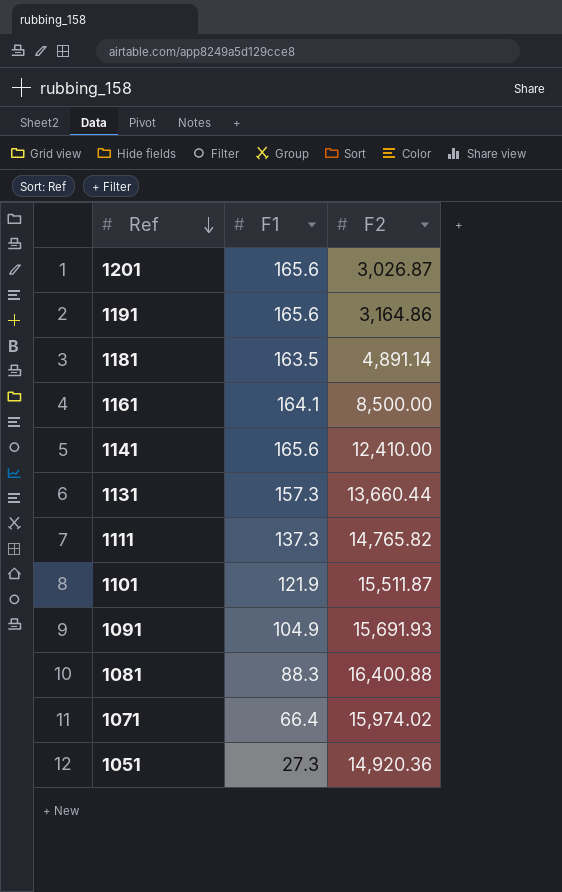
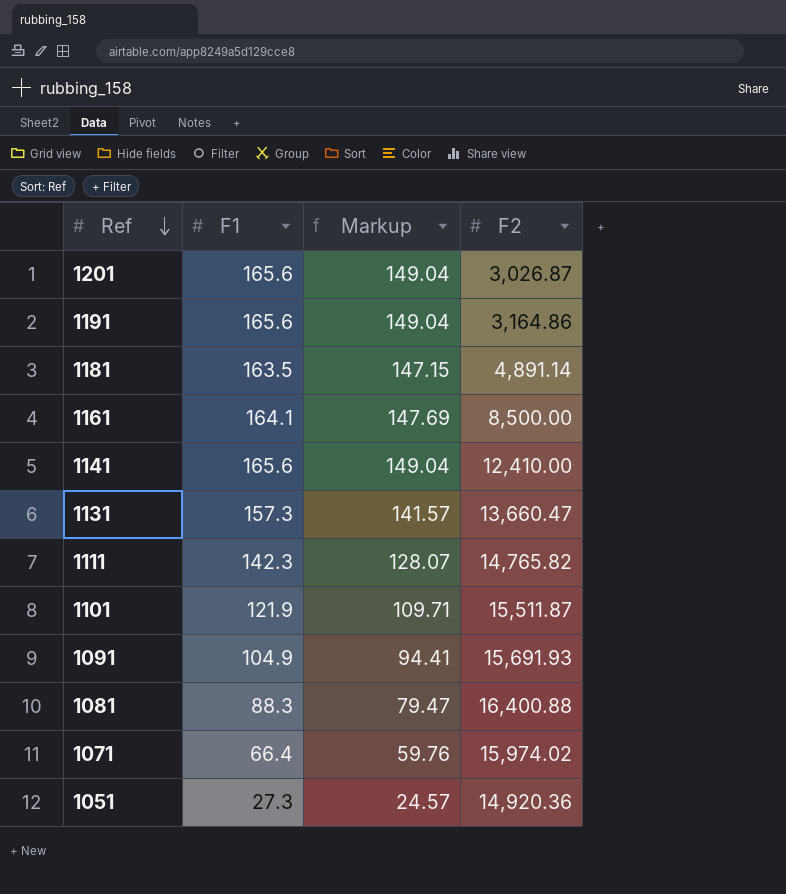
column Markup | formula: none -> [F1] * 0.9
1131 | F2: 13,660.44 -> 13,660.47
1111 | F1: 137.3 -> 142.3

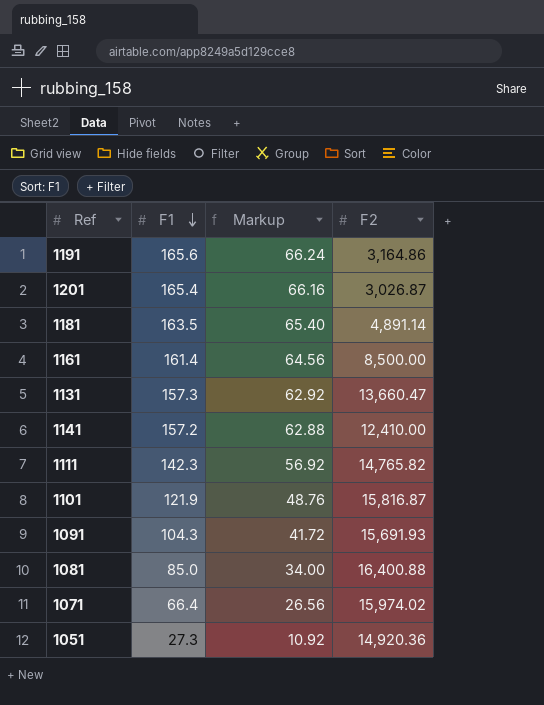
row order: Ref descending -> F1 descending
column Markup | formula: [F1] * 0.9 -> [F1] * 0.4
1201 | F1: 165.6 -> 165.4
1161 | F1: 164.1 -> 161.4
1141 | F1: 165.6 -> 157.2
1101 | F2: 15,511.87 -> 15,816.87
1091 | F1: 104.9 -> 104.3
1081 | F1: 88.3 -> 85.0

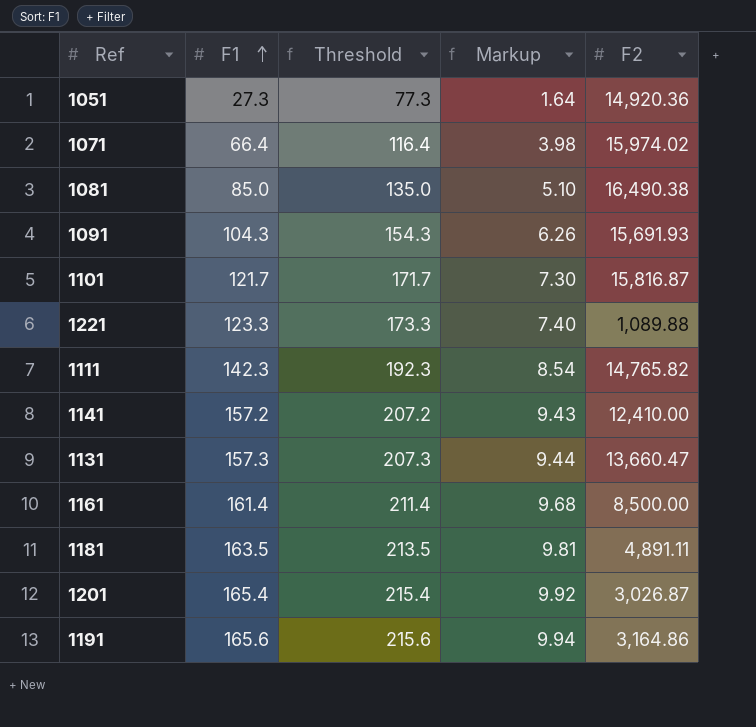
row order: F1 descending -> F1 ascending
column Threshold | formula: none -> [F1] + 50
column Markup | formula: [F1] * 0.4 -> [F1] * 0.06
1081 | F2: 16,400.88 -> 16,490.38
1101 | F1: 121.9 -> 121.7
row 1221: none -> 123.3 | 173.3 | 7.40 | 1,089.88
1181 | F2: 4,891.14 -> 4,891.11

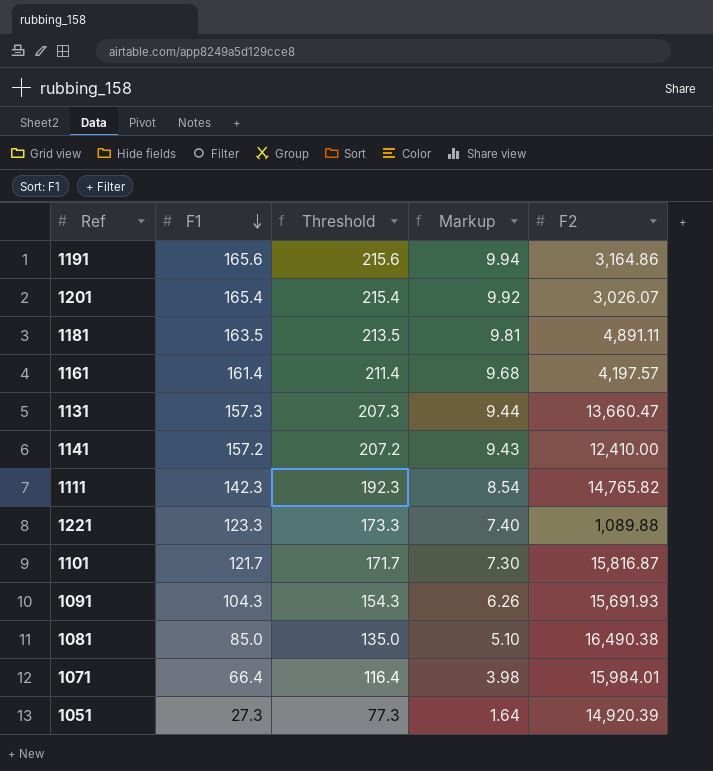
row order: F1 ascending -> F1 descending
1201 | F2: 3,026.87 -> 3,026.07
1161 | F2: 8,500.00 -> 4,197.57
1071 | F2: 15,974.02 -> 15,984.01
1051 | F2: 14,920.36 -> 14,920.39

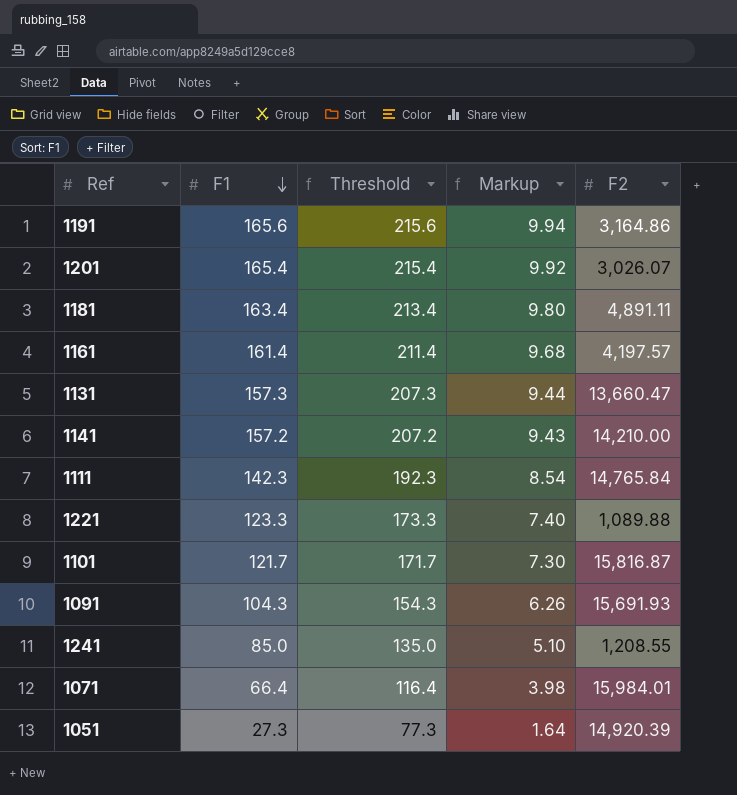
row 1081: 85.0 | 135.0 | 5.10 | 16,490.38 -> none
1181 | F1: 163.5 -> 163.4
1181 | Threshold: 213.5 -> 213.4
1181 | Markup: 9.81 -> 9.80
1141 | F2: 12,410.00 -> 14,210.00
1111 | F2: 14,765.82 -> 14,765.84
row 1241: none -> 85.0 | 135.0 | 5.10 | 1,208.55

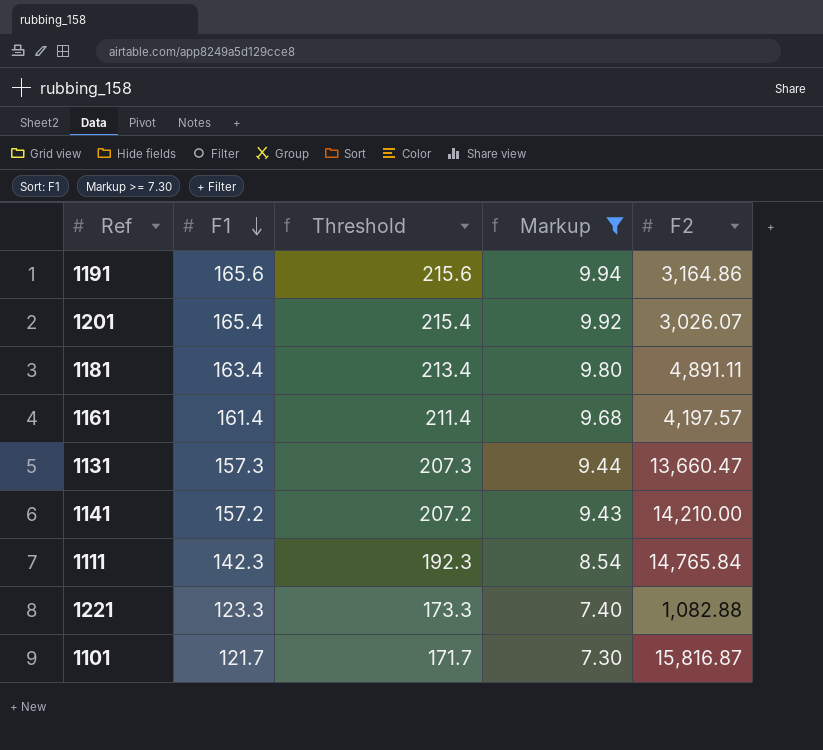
filter: none -> Markup >= 7.30
1221 | F2: 1,089.88 -> 1,082.88

